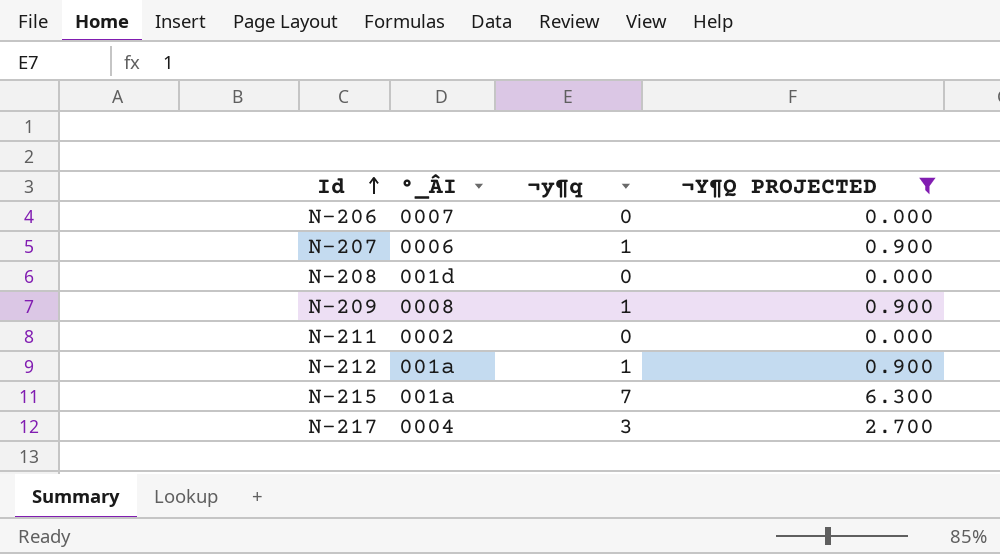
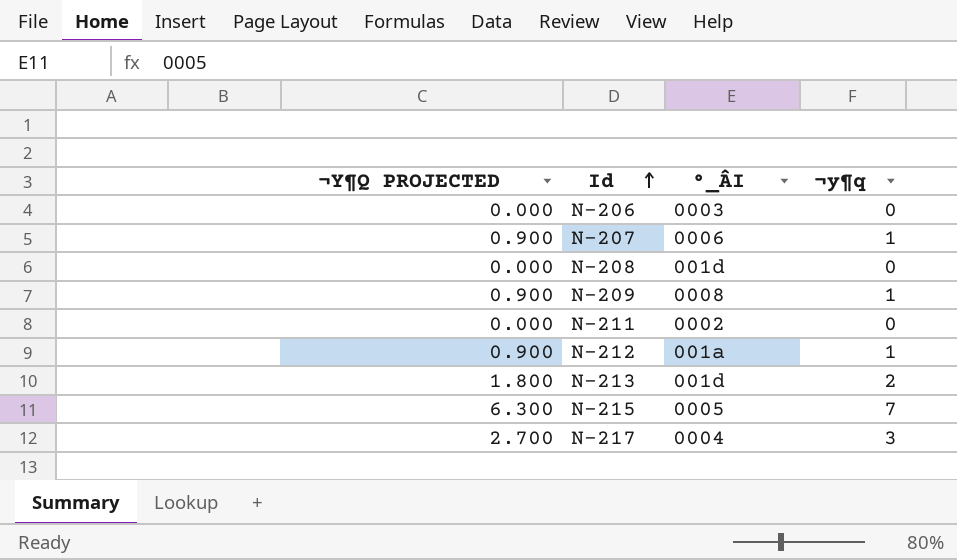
filter: ¬Y¶Q PROJECTED != 1.800 -> none
column ¬Y¶Q PROJECTED | position: 4 -> 1
N-206 | °_ÂI: 0007 -> 0003
N-215 | °_ÂI: 001a -> 0005

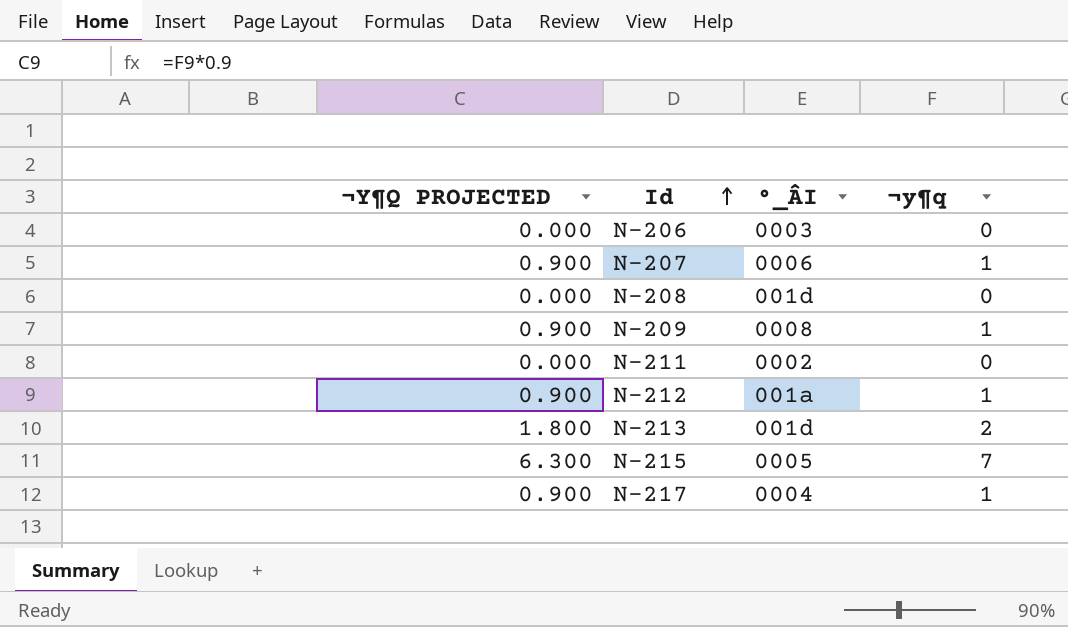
N-217 | ¬Y¶Q PROJECTED: 2.700 -> 0.900
N-217 | ¬y¶q: 3 -> 1

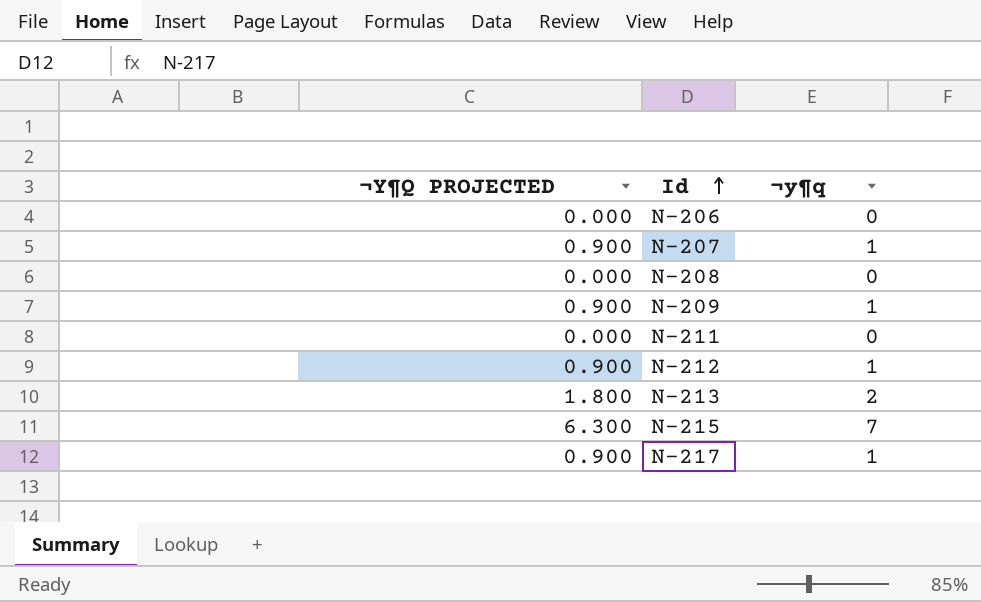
column °_ÂI | position: 3 -> none

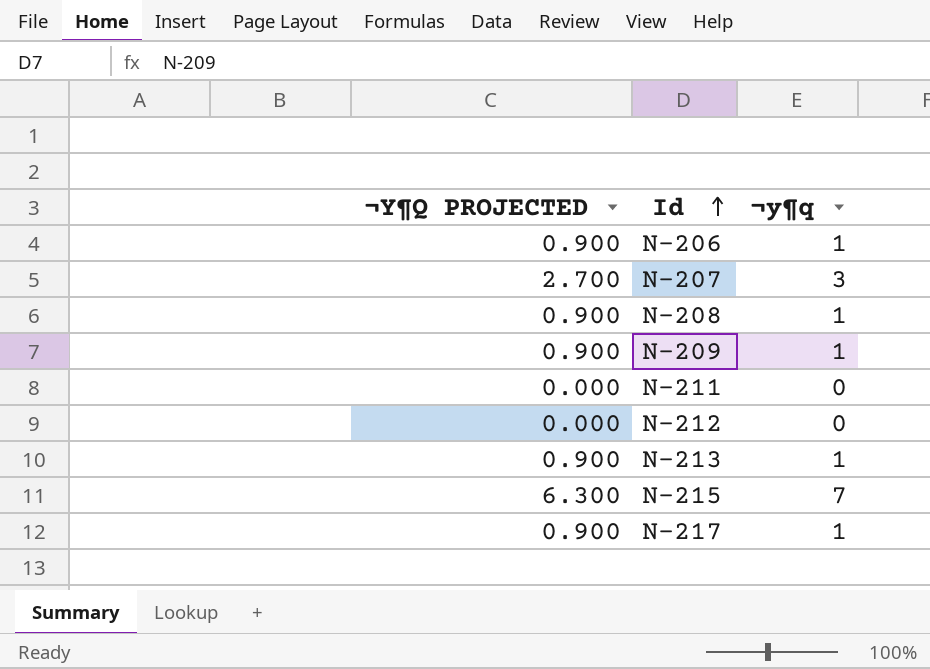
N-206 | ¬Y¶Q PROJECTED: 0.000 -> 0.900
N-206 | ¬y¶q: 0 -> 1
N-207 | ¬Y¶Q PROJECTED: 0.900 -> 2.700
N-207 | ¬y¶q: 1 -> 3
N-208 | ¬Y¶Q PROJECTED: 0.000 -> 0.900
N-208 | ¬y¶q: 0 -> 1
N-212 | ¬Y¶Q PROJECTED: 0.900 -> 0.000
N-212 | ¬y¶q: 1 -> 0
N-213 | ¬Y¶Q PROJECTED: 1.800 -> 0.900
N-213 | ¬y¶q: 2 -> 1

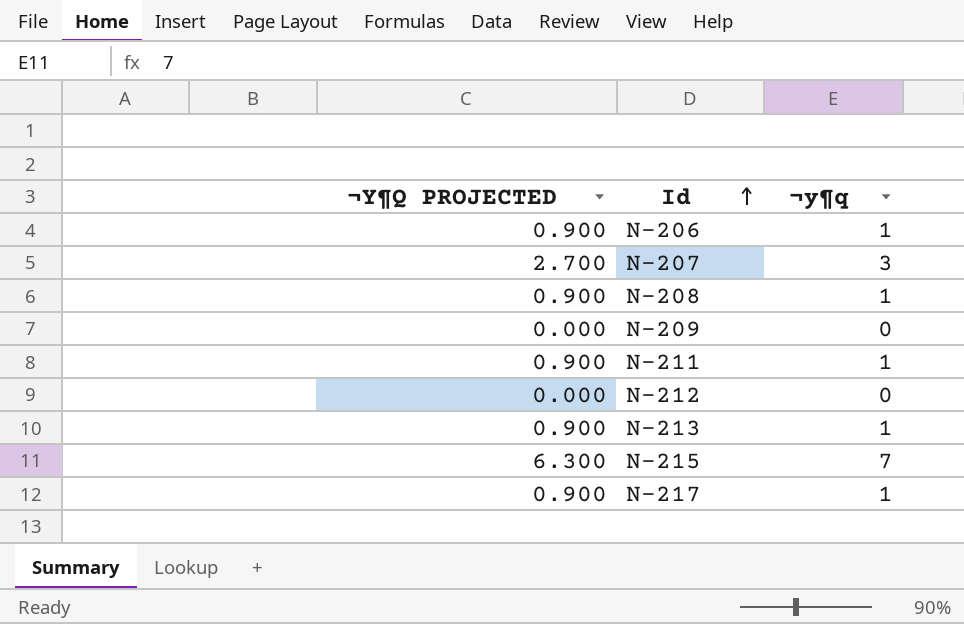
N-209 | ¬Y¶Q PROJECTED: 0.900 -> 0.000
N-209 | ¬y¶q: 1 -> 0
N-211 | ¬Y¶Q PROJECTED: 0.000 -> 0.900
N-211 | ¬y¶q: 0 -> 1

